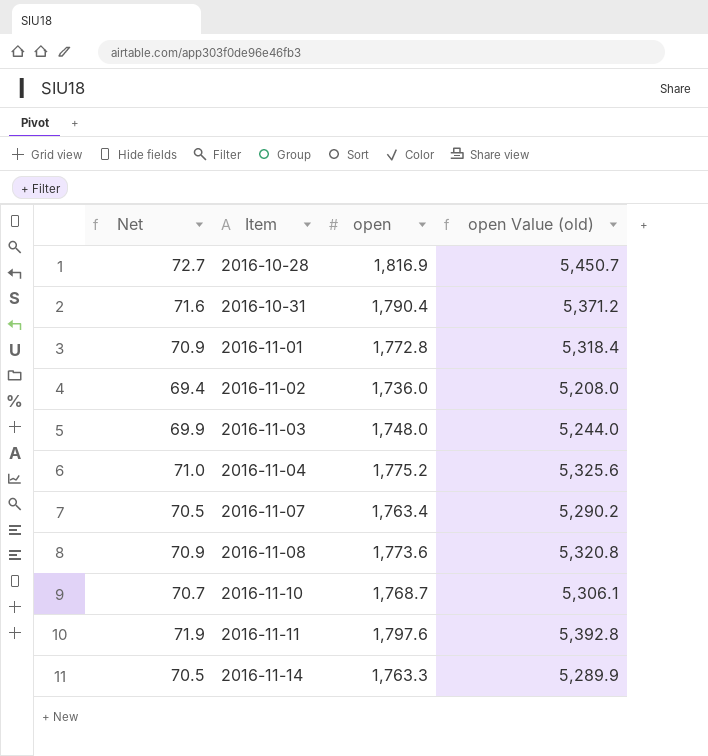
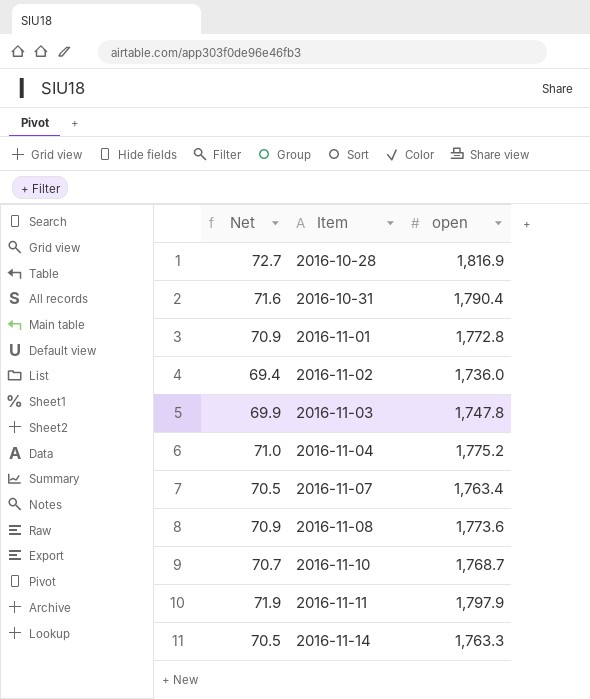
column open Value (old) | formula: [open] * 3 -> none
2016-11-03 | open: 1,748.0 -> 1,747.8
2016-11-11 | open: 1,797.6 -> 1,797.9

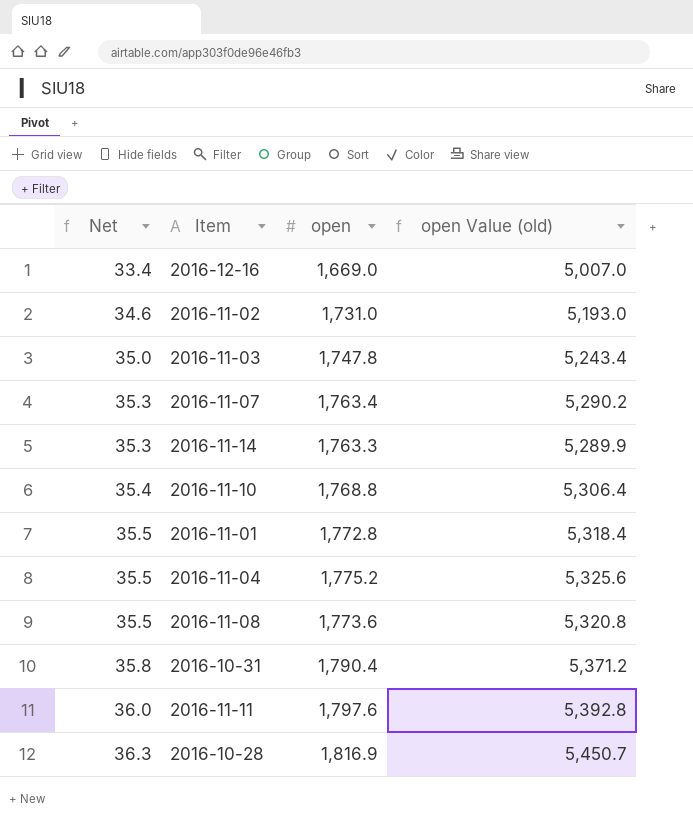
row order: Item ascending -> Net ascending
column Net | formula: [open] * 0.04 -> [open] * 0.02
column open Value (old) | formula: none -> [open] * 3
row 2016-12-16: none -> 33.4 | 1,669.0 | 5,007.0
2016-11-02 | open: 1,736.0 -> 1,731.0
2016-11-10 | open: 1,768.7 -> 1,768.8
2016-11-11 | open: 1,797.9 -> 1,797.6

